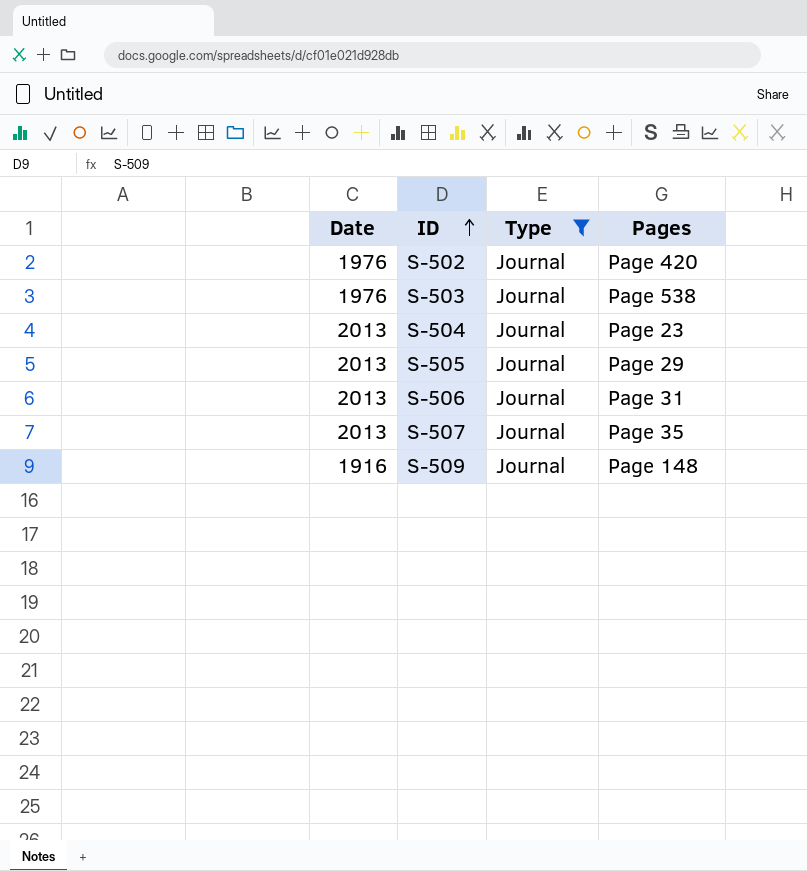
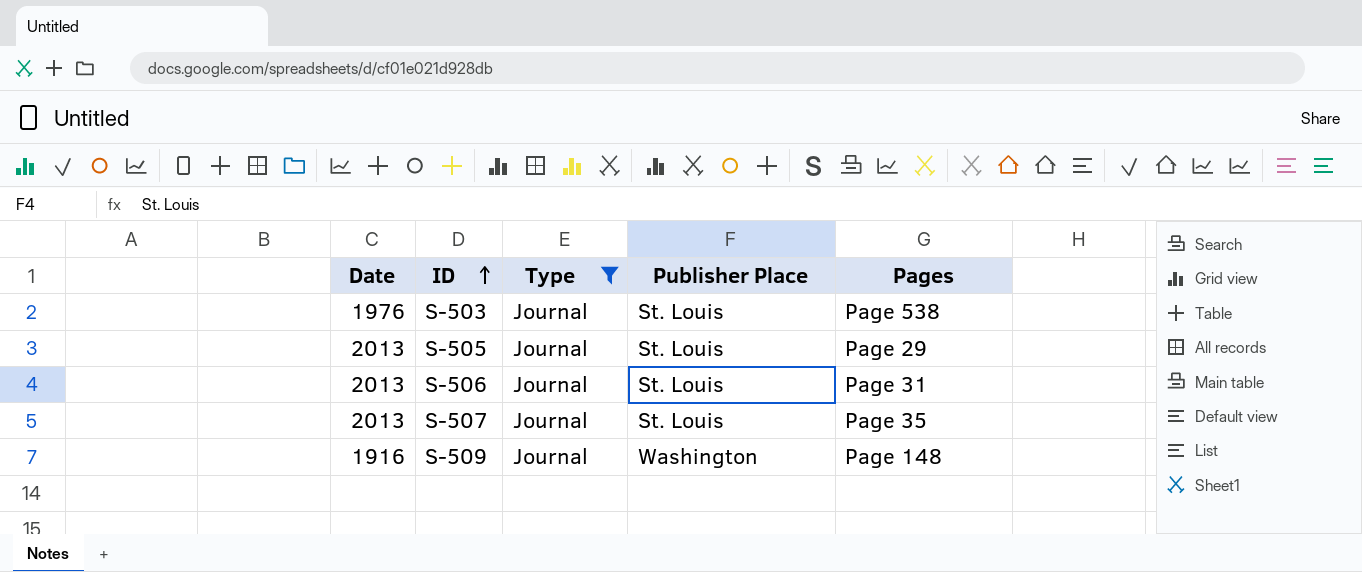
column Publisher Place | position: none -> 4
row S-502: 1976 | Journal | Page 420 -> none
row S-504: 2013 | Journal | Page 23 -> none

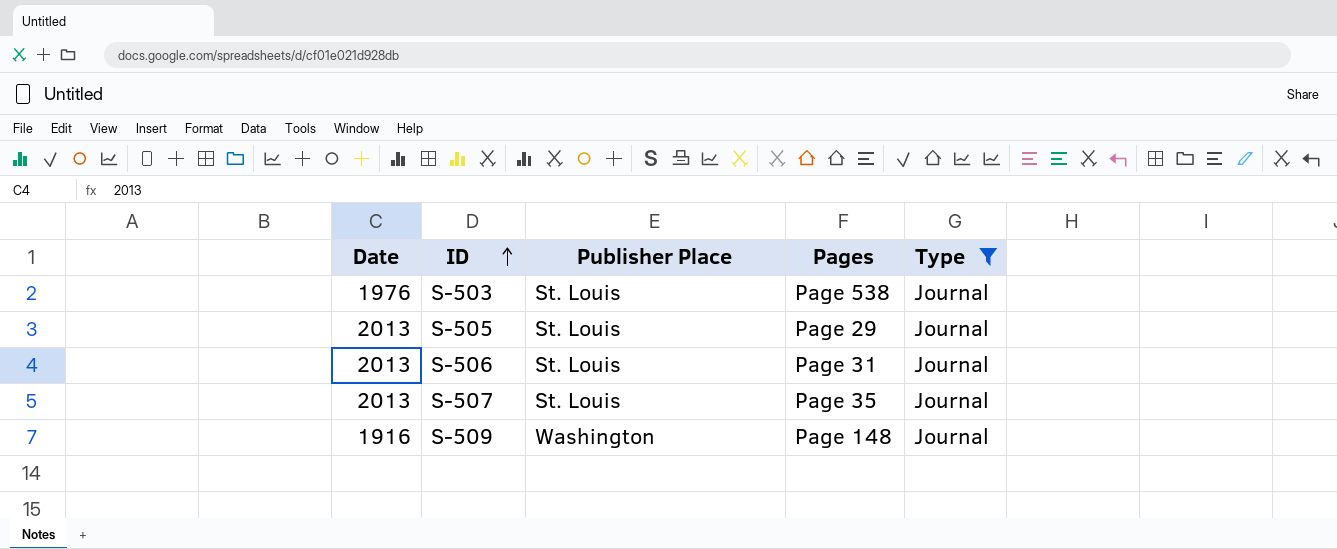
column Type | position: 3 -> 5

